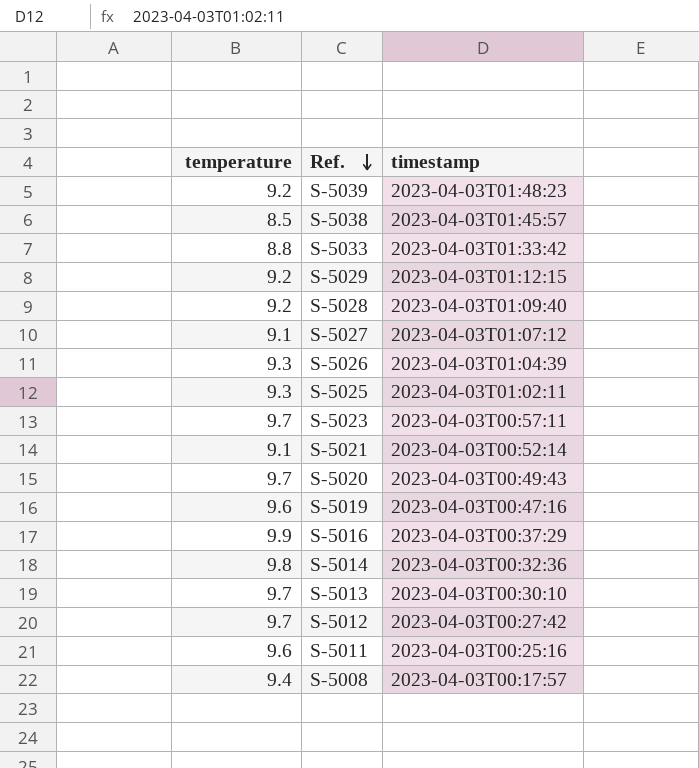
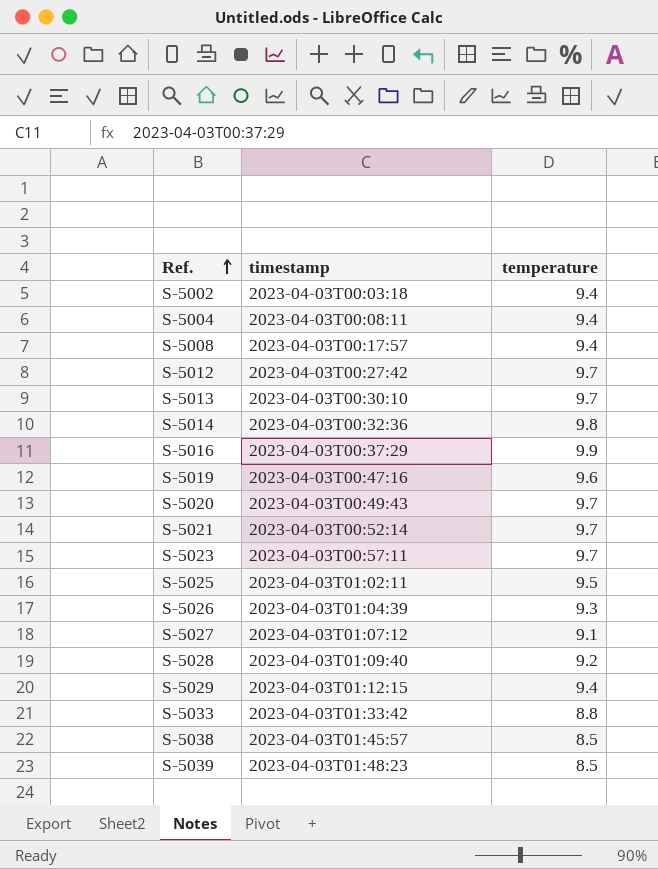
row order: Ref. descending -> Ref. ascending
column temperature | position: 1 -> 3
row S-5011: 9.6 | 2023-04-03T00:25:16 -> none
row S-5002: none -> 2023-04-03T00:03:18 | 9.4
row S-5004: none -> 2023-04-03T00:08:11 | 9.4
S-5021 | temperature: 9.1 -> 9.7
S-5025 | temperature: 9.3 -> 9.5
S-5029 | temperature: 9.2 -> 9.4
S-5039 | temperature: 9.2 -> 8.5

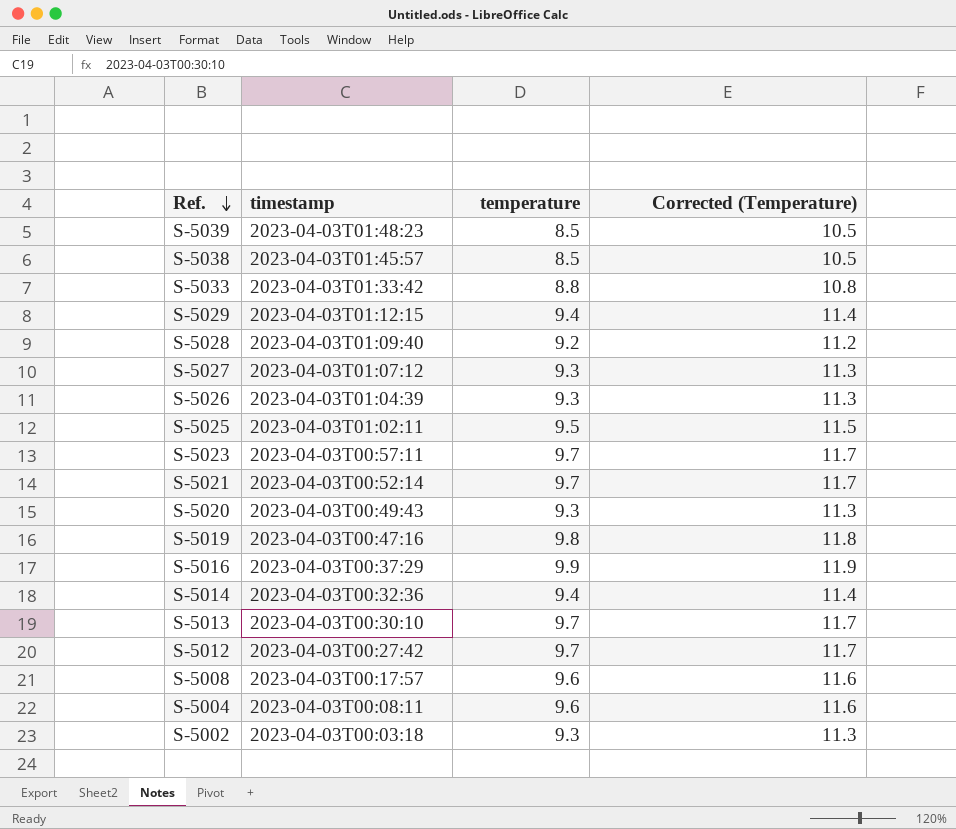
row order: Ref. ascending -> Ref. descending
column Corrected (Temperature) | formula: none -> [temperature] + 2
S-5027 | temperature: 9.1 -> 9.3
S-5020 | temperature: 9.7 -> 9.3
S-5019 | temperature: 9.6 -> 9.8
S-5014 | temperature: 9.8 -> 9.4
S-5008 | temperature: 9.4 -> 9.6
S-5004 | temperature: 9.4 -> 9.6
S-5002 | temperature: 9.4 -> 9.3

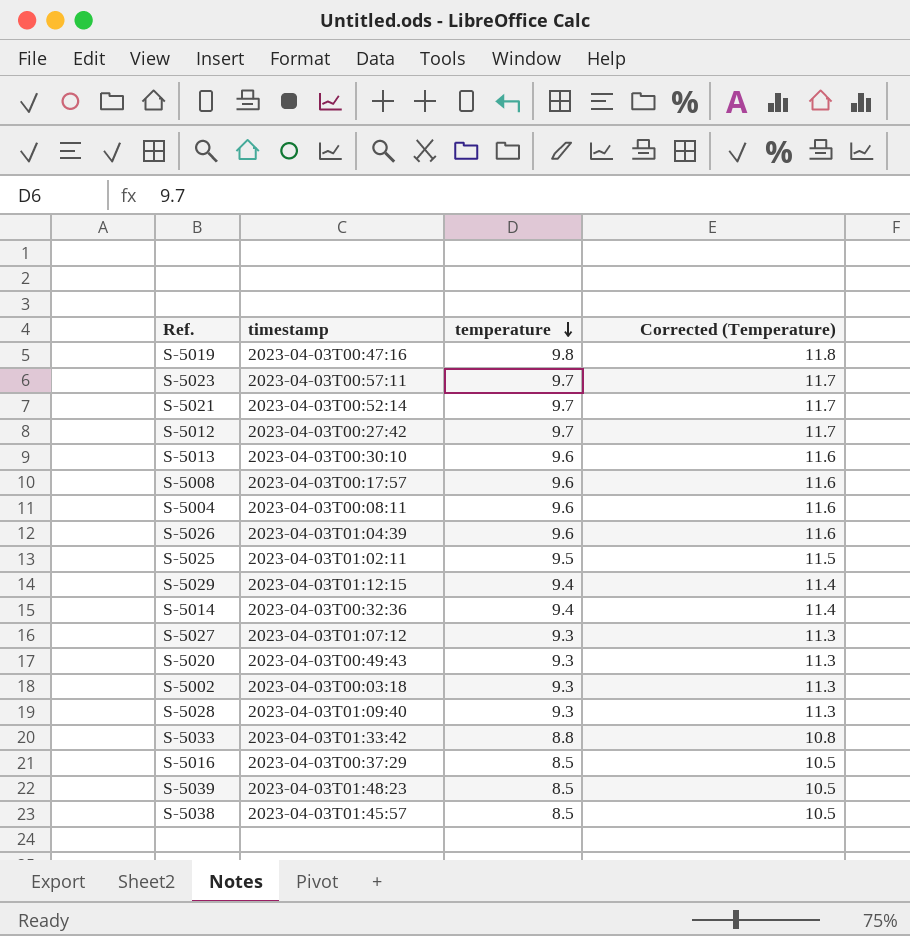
row order: Ref. descending -> temperature descending
S-5013 | temperature: 9.7 -> 9.6
S-5013 | Corrected (Temperature): 11.7 -> 11.6
S-5026 | temperature: 9.3 -> 9.6
S-5026 | Corrected (Temperature): 11.3 -> 11.6
S-5028 | temperature: 9.2 -> 9.3
S-5028 | Corrected (Temperature): 11.2 -> 11.3
S-5016 | temperature: 9.9 -> 8.5
S-5016 | Corrected (Temperature): 11.9 -> 10.5

